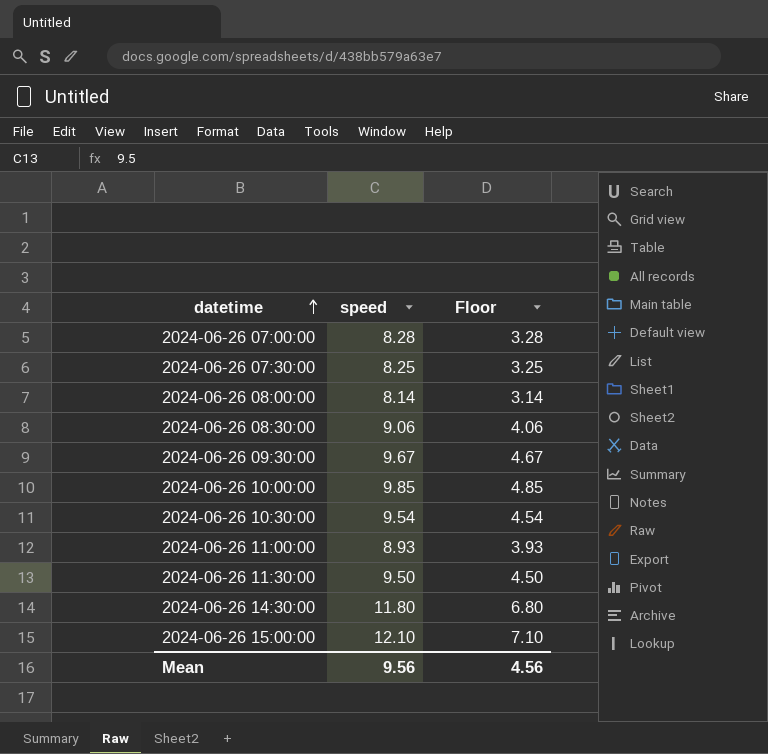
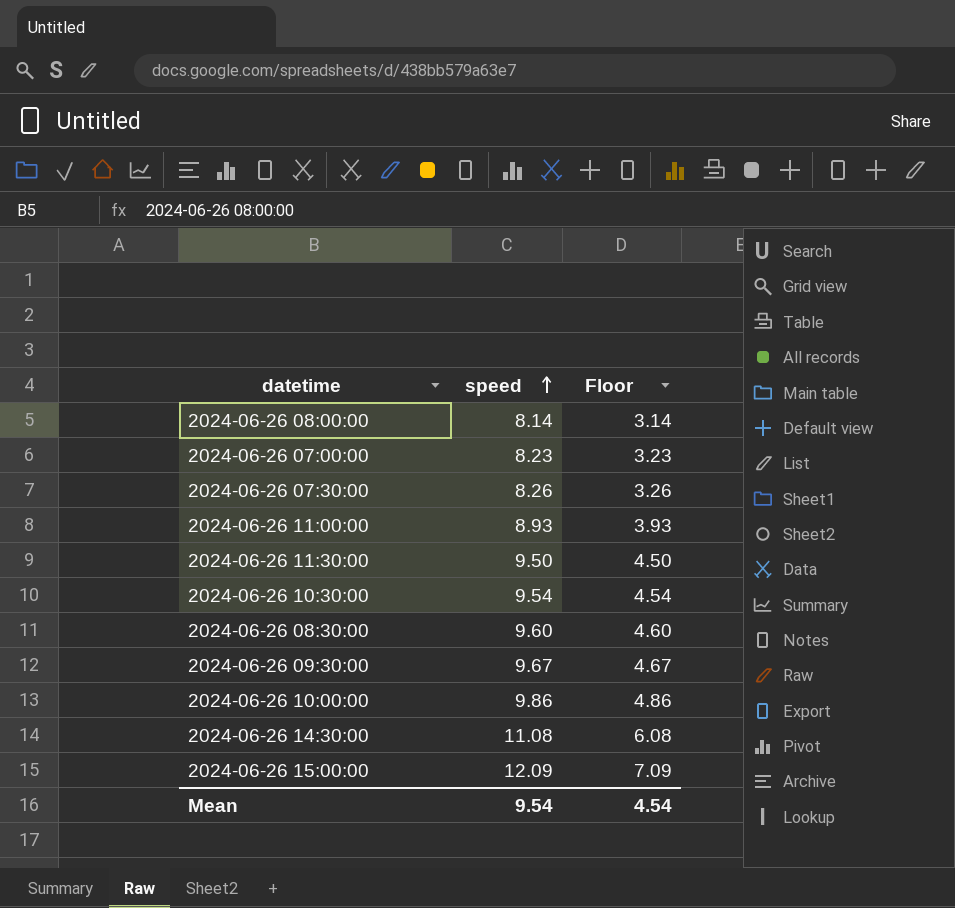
row order: datetime ascending -> speed ascending
2024-06-26 07:00:00 | speed: 8.28 -> 8.23
2024-06-26 07:00:00 | Floor: 3.28 -> 3.23
2024-06-26 07:30:00 | speed: 8.25 -> 8.26
2024-06-26 07:30:00 | Floor: 3.25 -> 3.26
2024-06-26 08:30:00 | speed: 9.06 -> 9.60
2024-06-26 08:30:00 | Floor: 4.06 -> 4.60
2024-06-26 10:00:00 | speed: 9.85 -> 9.86
2024-06-26 10:00:00 | Floor: 4.85 -> 4.86
2024-06-26 14:30:00 | speed: 11.80 -> 11.08
2024-06-26 14:30:00 | Floor: 6.80 -> 6.08
2024-06-26 15:00:00 | speed: 12.10 -> 12.09
2024-06-26 15:00:00 | Floor: 7.10 -> 7.09
Mean | speed: 9.56 -> 9.54
Mean | Floor: 4.56 -> 4.54

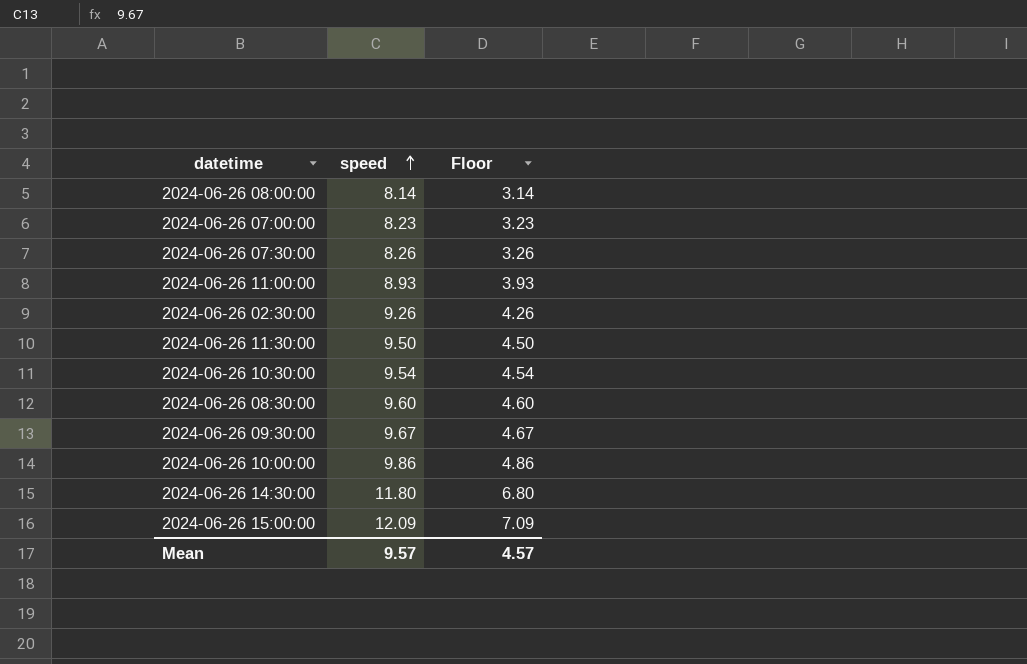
row 2024-06-26 02:30:00: none -> 9.26 | 4.26
2024-06-26 14:30:00 | speed: 11.08 -> 11.80
2024-06-26 14:30:00 | Floor: 6.08 -> 6.80
Mean | speed: 9.54 -> 9.57
Mean | Floor: 4.54 -> 4.57

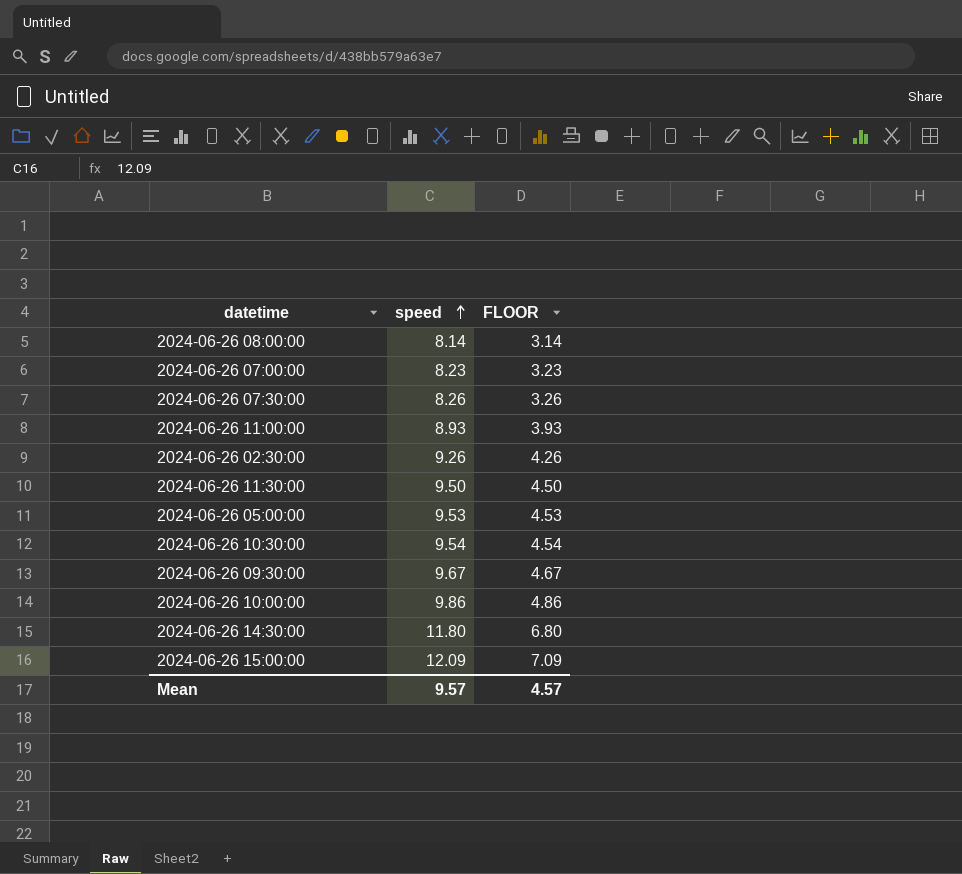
column name: Floor -> FLOOR
row 2024-06-26 08:30:00: 9.60 | 4.60 -> none
row 2024-06-26 05:00:00: none -> 9.53 | 4.53

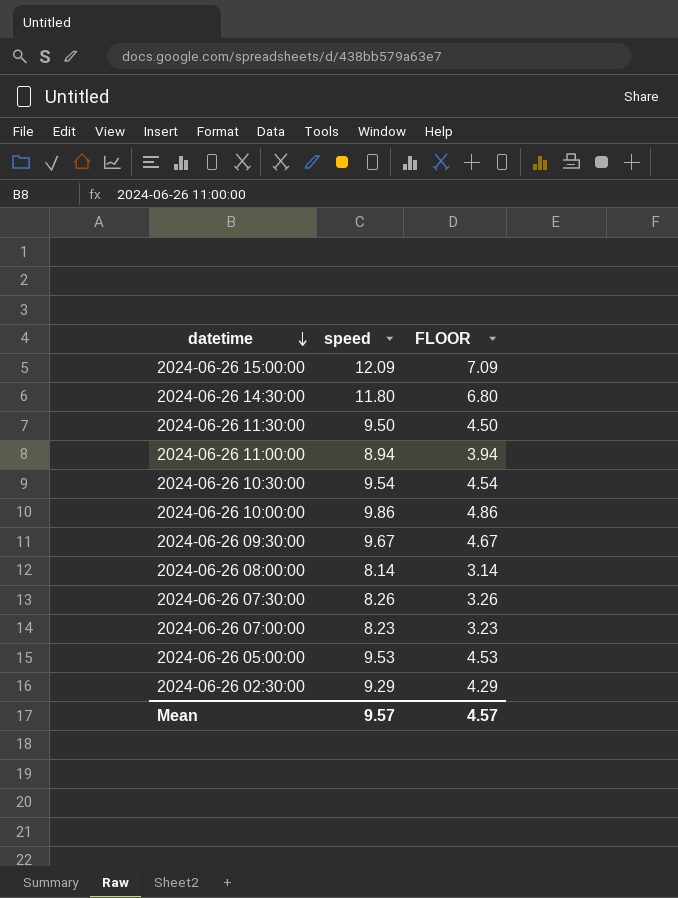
row order: speed ascending -> datetime descending
2024-06-26 11:00:00 | speed: 8.93 -> 8.94
2024-06-26 11:00:00 | FLOOR: 3.93 -> 3.94
2024-06-26 02:30:00 | speed: 9.26 -> 9.29
2024-06-26 02:30:00 | FLOOR: 4.26 -> 4.29

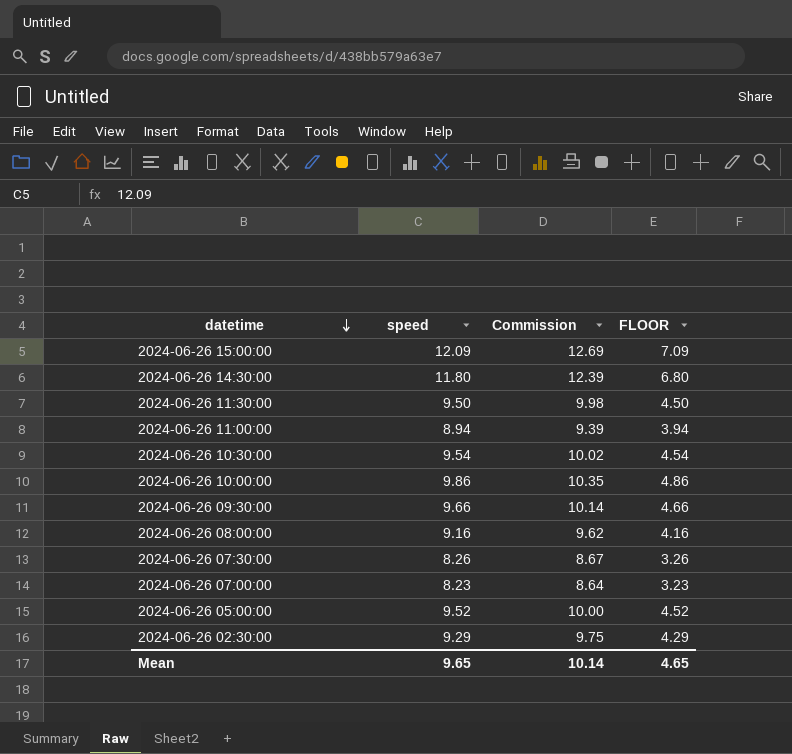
column Commission | formula: none -> [speed] * 1.05
2024-06-26 09:30:00 | speed: 9.67 -> 9.66
2024-06-26 09:30:00 | FLOOR: 4.67 -> 4.66
2024-06-26 08:00:00 | speed: 8.14 -> 9.16
2024-06-26 08:00:00 | FLOOR: 3.14 -> 4.16
2024-06-26 05:00:00 | speed: 9.53 -> 9.52
2024-06-26 05:00:00 | FLOOR: 4.53 -> 4.52
Mean | speed: 9.57 -> 9.65
Mean | FLOOR: 4.57 -> 4.65

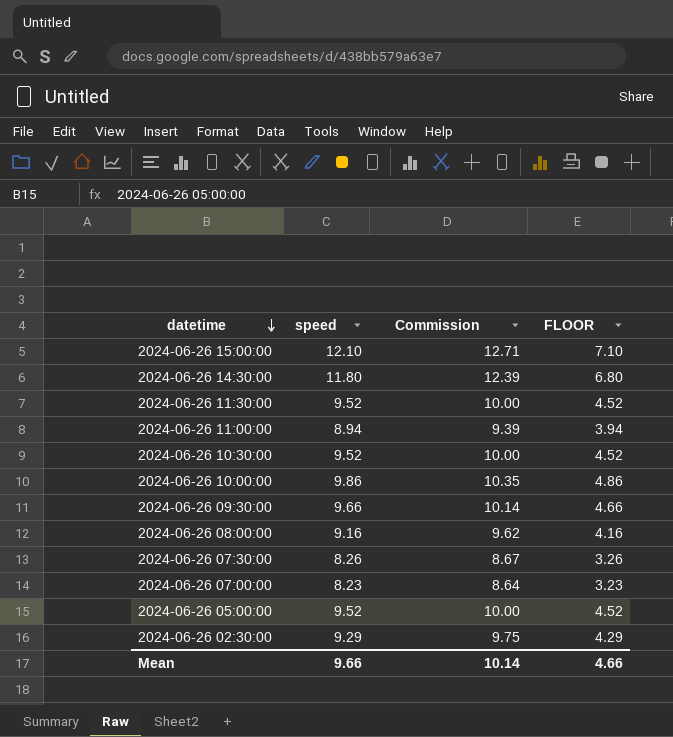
2024-06-26 15:00:00 | speed: 12.09 -> 12.10
2024-06-26 15:00:00 | Commission: 12.69 -> 12.71
2024-06-26 15:00:00 | FLOOR: 7.09 -> 7.10
2024-06-26 11:30:00 | speed: 9.50 -> 9.52
2024-06-26 11:30:00 | Commission: 9.98 -> 10.00
2024-06-26 11:30:00 | FLOOR: 4.50 -> 4.52
2024-06-26 10:30:00 | speed: 9.54 -> 9.52
2024-06-26 10:30:00 | Commission: 10.02 -> 10.00
2024-06-26 10:30:00 | FLOOR: 4.54 -> 4.52
Mean | speed: 9.65 -> 9.66
Mean | FLOOR: 4.65 -> 4.66

